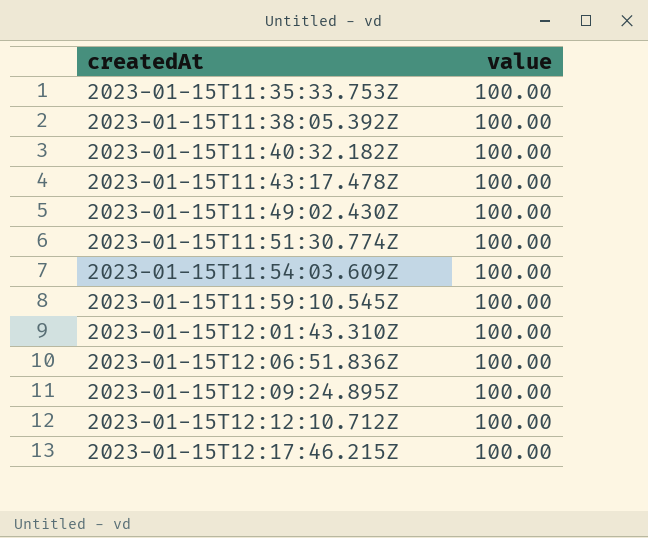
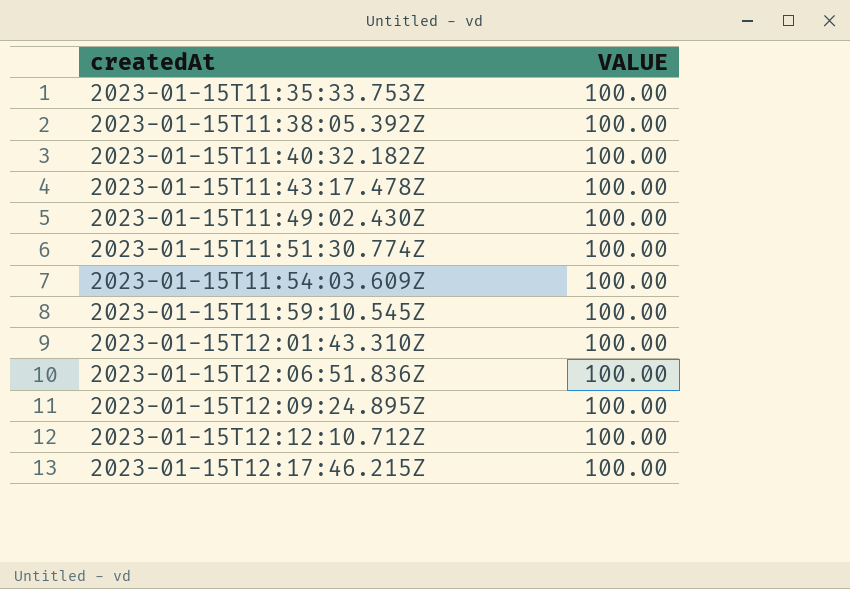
column name: value -> VALUE

